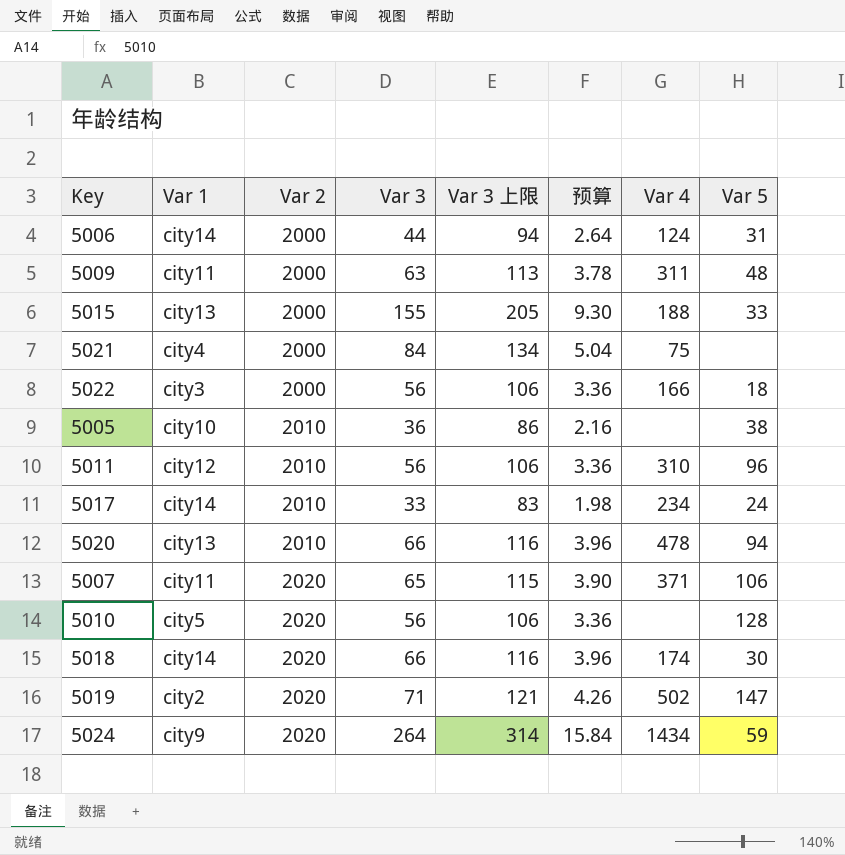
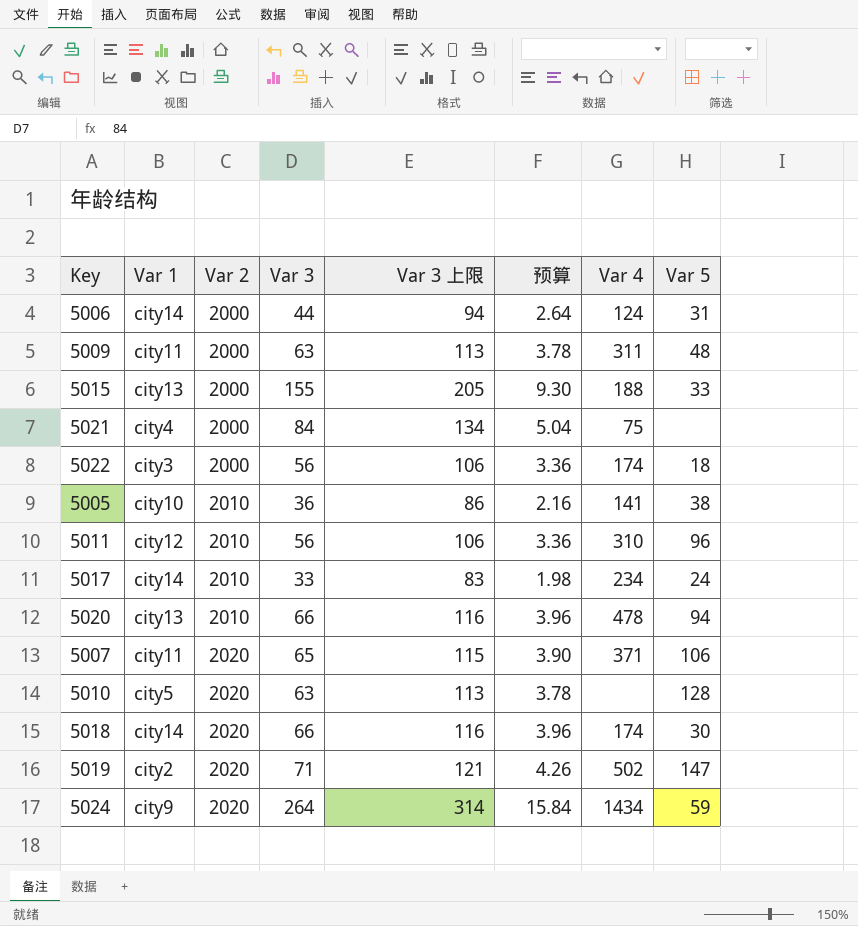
5022 | Var 4: 166 -> 174
5005 | Var 4: none -> 141
5010 | Var 3: 56 -> 63
5010 | Var 3 上限: 106 -> 113
5010 | 预算: 3.36 -> 3.78

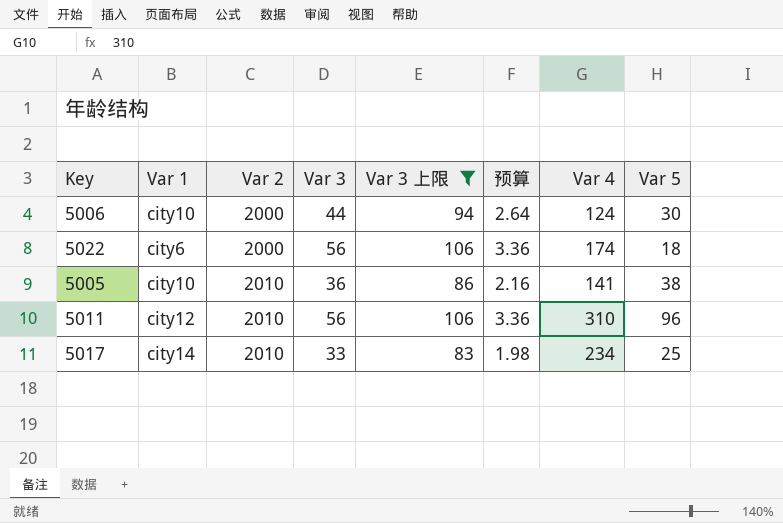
filter: none -> Var 3 上限 <= 106
5006 | Var 1: city14 -> city10
5006 | Var 5: 31 -> 30
5022 | Var 1: city3 -> city6
5017 | Var 5: 24 -> 25

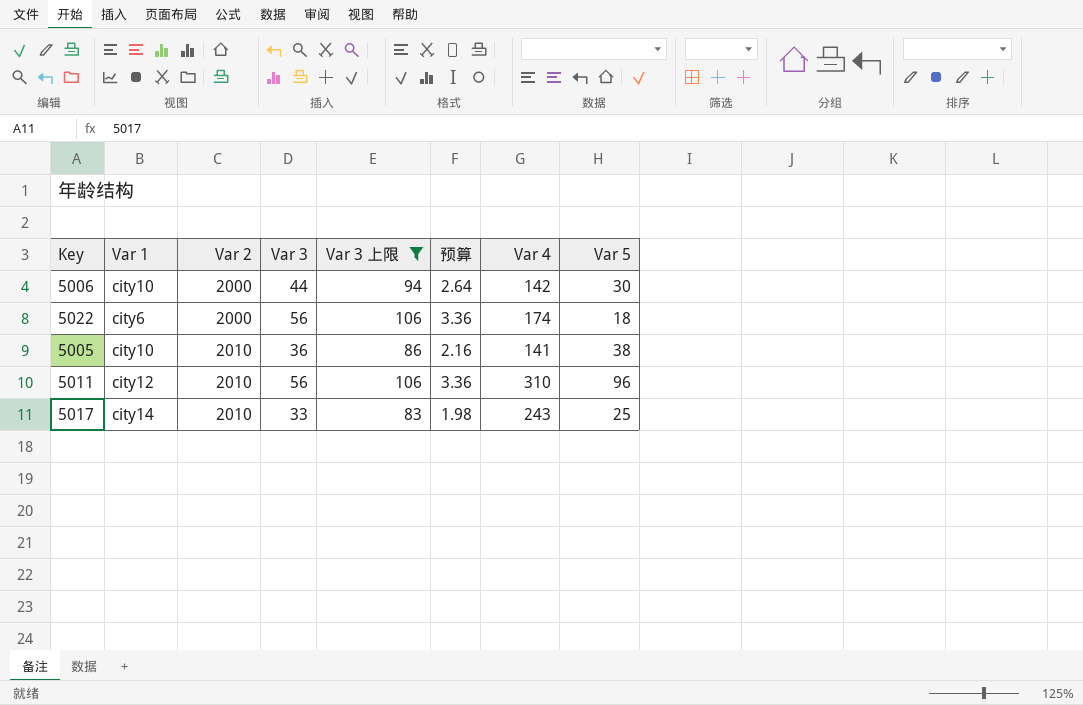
5006 | Var 4: 124 -> 142
5017 | Var 4: 234 -> 243

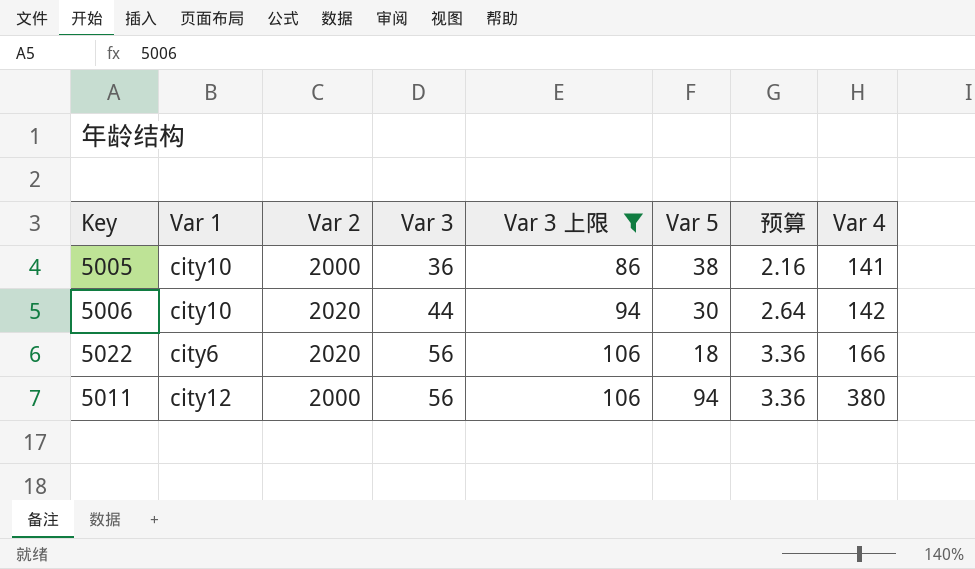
row order: Var 2 ascending -> Var 3 ascending
column Var 5 | position: 8 -> 6
row 5017: city14 | 2010 | 33 | 83 | 1.98 | 243 | 25 -> none
5005 | Var 2: 2010 -> 2000
5006 | Var 2: 2000 -> 2020
5022 | Var 2: 2000 -> 2020
5022 | Var 4: 174 -> 166
5011 | Var 2: 2010 -> 2000
5011 | Var 5: 96 -> 94
5011 | Var 4: 310 -> 380

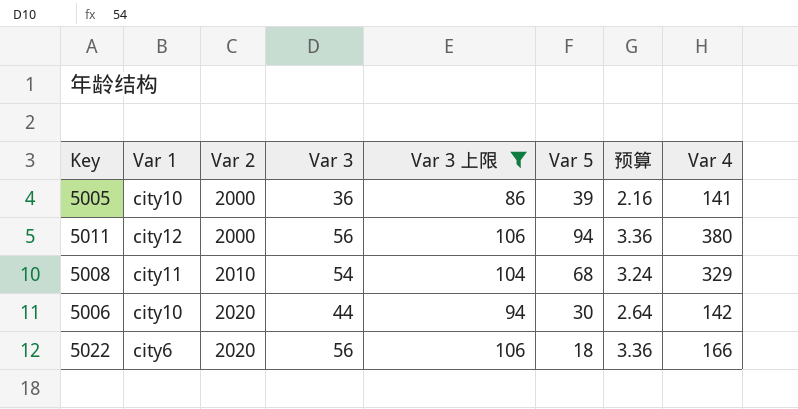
row order: Var 3 ascending -> Var 2 ascending
5005 | Var 5: 38 -> 39
row 5008: none -> city11 | 2010 | 54 | 104 | 68 | 3.24 | 329

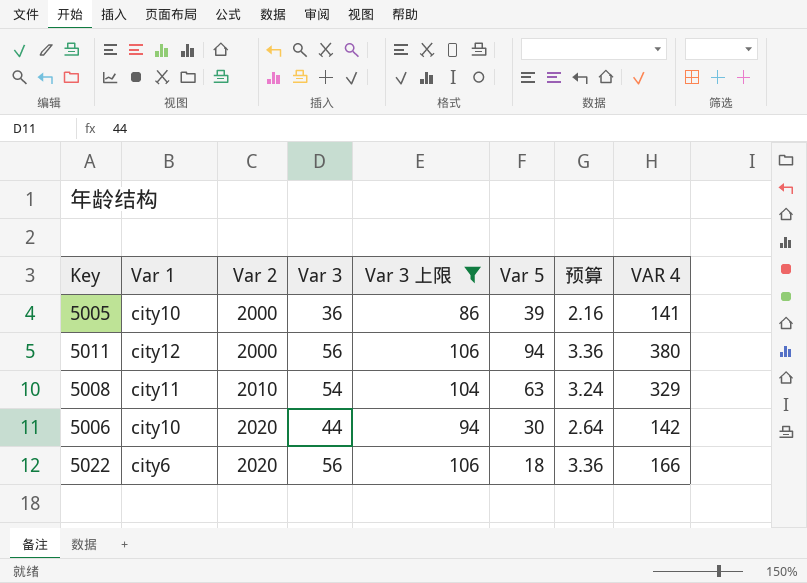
column name: Var 4 -> VAR 4
5008 | Var 5: 68 -> 63

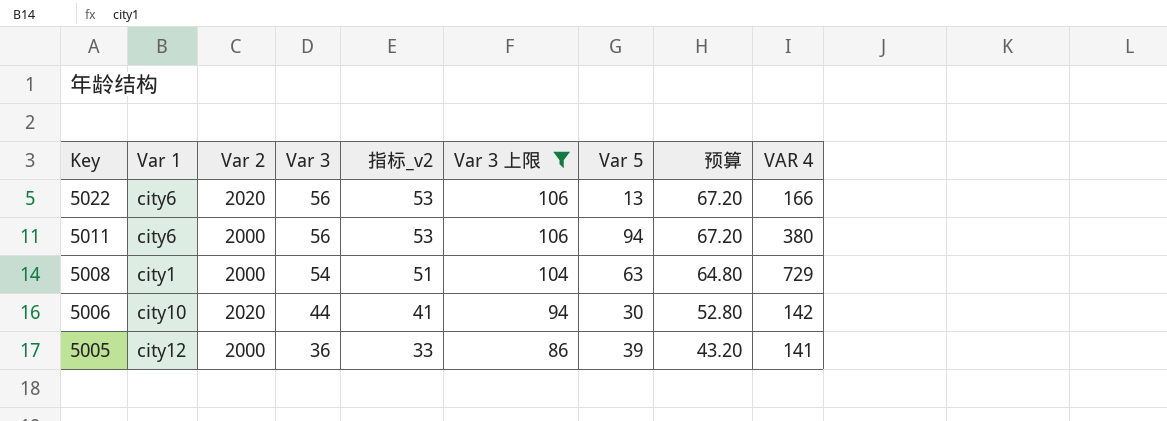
row order: Var 2 ascending -> Key descending
column 指标_v2 | formula: none -> [Var 3] - 3
column 预算 | formula: [Var 3] * 0.06 -> [Var 3] * 1.2
5022 | Var 5: 18 -> 13
5011 | Var 1: city12 -> city6
5008 | Var 1: city11 -> city1
5008 | Var 2: 2010 -> 2000
5008 | VAR 4: 329 -> 729
5005 | Var 1: city10 -> city12

